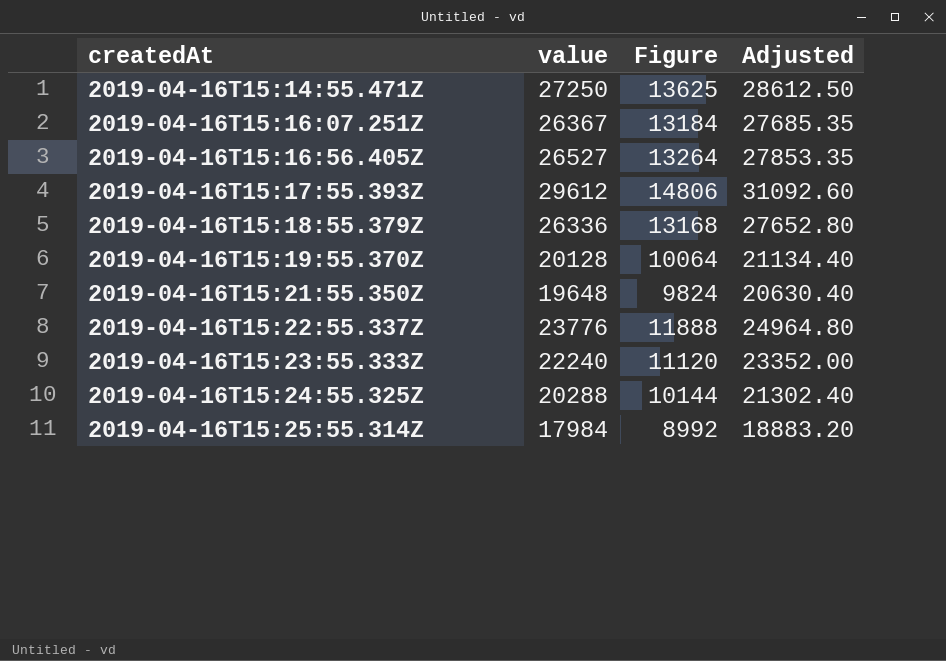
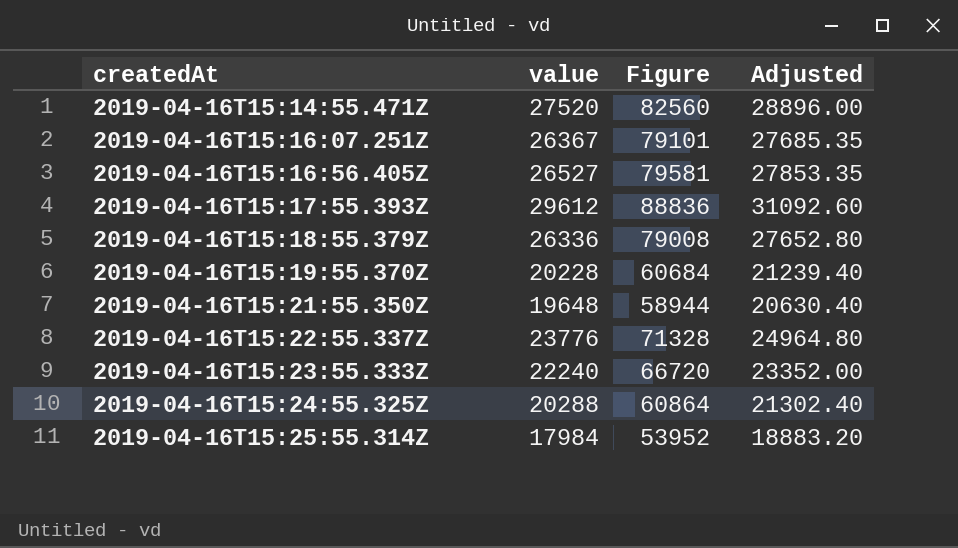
column Figure | formula: [value] * 0.5 -> [value] * 3
2019-04-16T15:14:55.471Z | value: 27250 -> 27520
2019-04-16T15:14:55.471Z | Adjusted: 28612.50 -> 28896.00
2019-04-16T15:19:55.370Z | value: 20128 -> 20228
2019-04-16T15:19:55.370Z | Adjusted: 21134.40 -> 21239.40

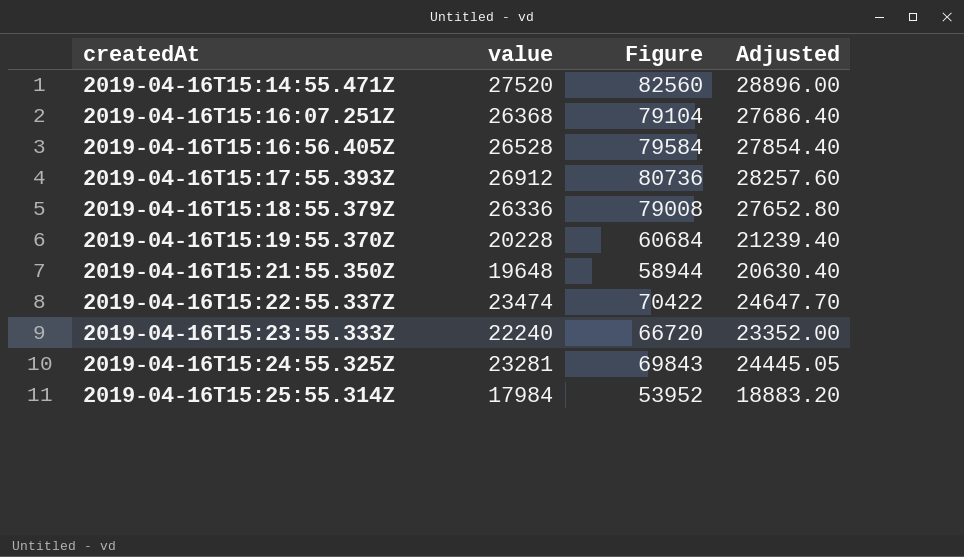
2019-04-16T15:16:07.251Z | value: 26367 -> 26368
2019-04-16T15:16:07.251Z | Figure: 79101 -> 79104
2019-04-16T15:16:07.251Z | Adjusted: 27685.35 -> 27686.40
2019-04-16T15:16:56.405Z | value: 26527 -> 26528
2019-04-16T15:16:56.405Z | Figure: 79581 -> 79584
2019-04-16T15:16:56.405Z | Adjusted: 27853.35 -> 27854.40
2019-04-16T15:17:55.393Z | value: 29612 -> 26912
2019-04-16T15:17:55.393Z | Figure: 88836 -> 80736
2019-04-16T15:17:55.393Z | Adjusted: 31092.60 -> 28257.60
2019-04-16T15:22:55.337Z | value: 23776 -> 23474
2019-04-16T15:22:55.337Z | Figure: 71328 -> 70422
2019-04-16T15:22:55.337Z | Adjusted: 24964.80 -> 24647.70
2019-04-16T15:24:55.325Z | value: 20288 -> 23281
2019-04-16T15:24:55.325Z | Figure: 60864 -> 69843
2019-04-16T15:24:55.325Z | Adjusted: 21302.40 -> 24445.05

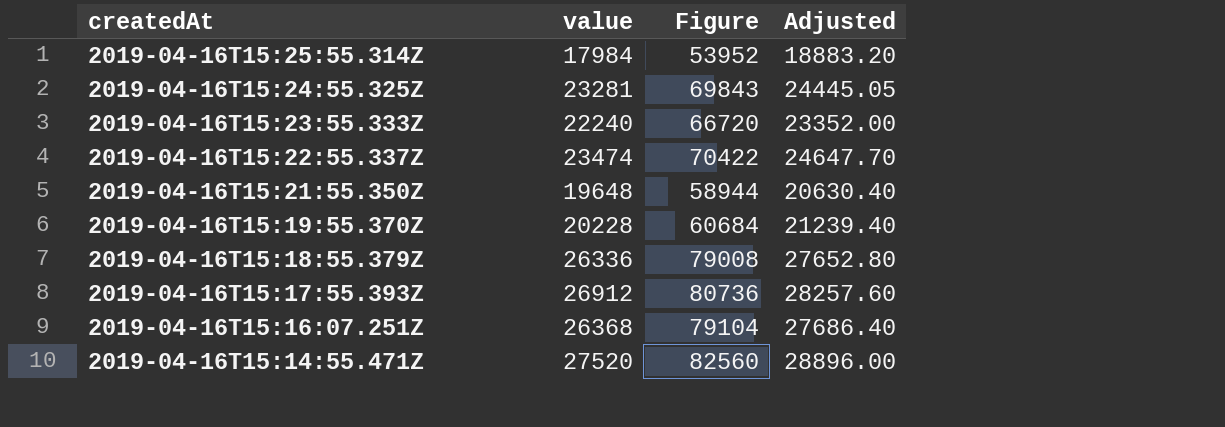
row order: createdAt ascending -> createdAt descending
row 2019-04-16T15:16:56.405Z: 26528 | 79584 | 27854.40 -> none

